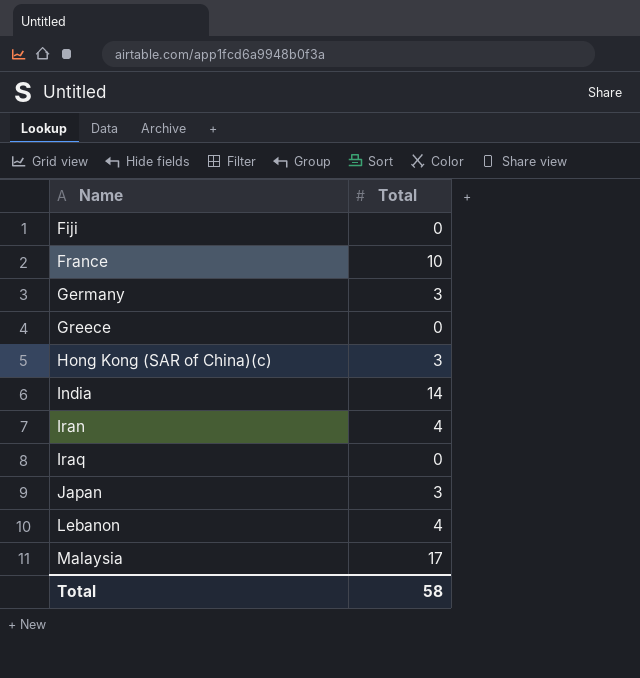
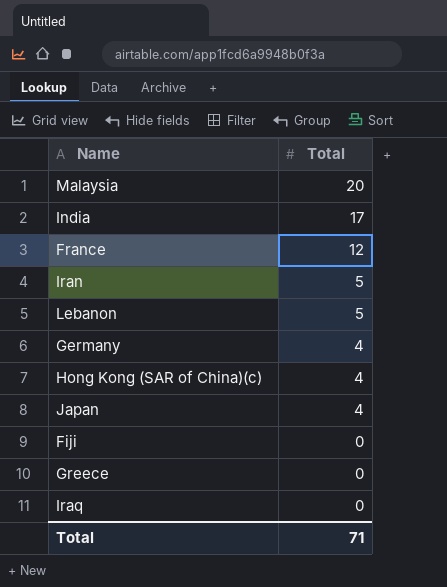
row order: Name ascending -> Total descending
Malaysia | Total: 17 -> 20
India | Total: 14 -> 17
France | Total: 10 -> 12
Iran | Total: 4 -> 5
Lebanon | Total: 4 -> 5
Germany | Total: 3 -> 4
Hong Kong (SAR of China)(c) | Total: 3 -> 4
Japan | Total: 3 -> 4
Total | Total: 58 -> 71

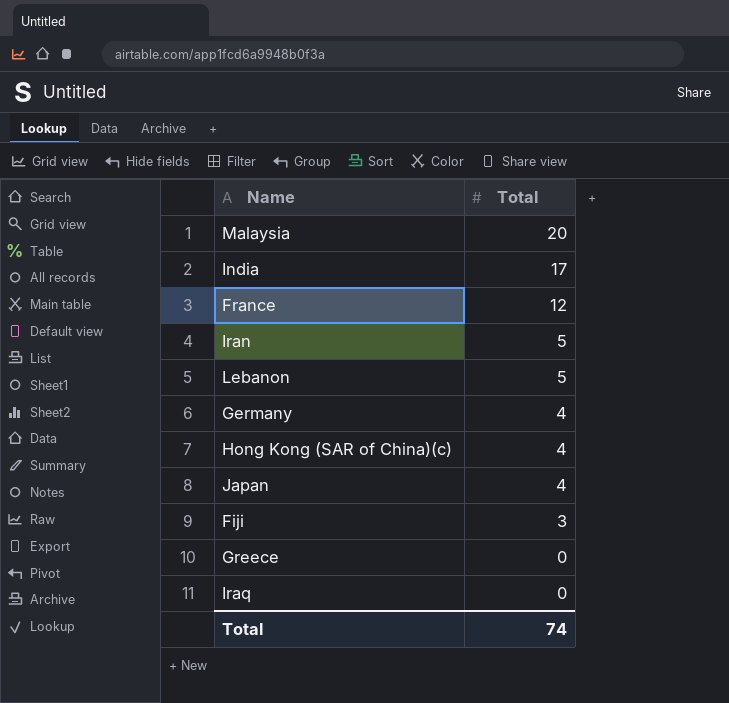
Fiji | Total: 0 -> 3
Total | Total: 71 -> 74

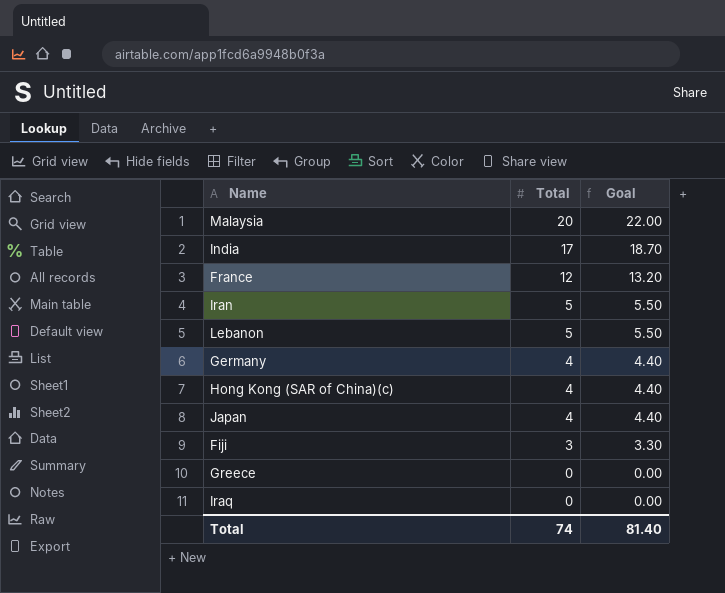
column Goal | formula: none -> [Total] * 1.1

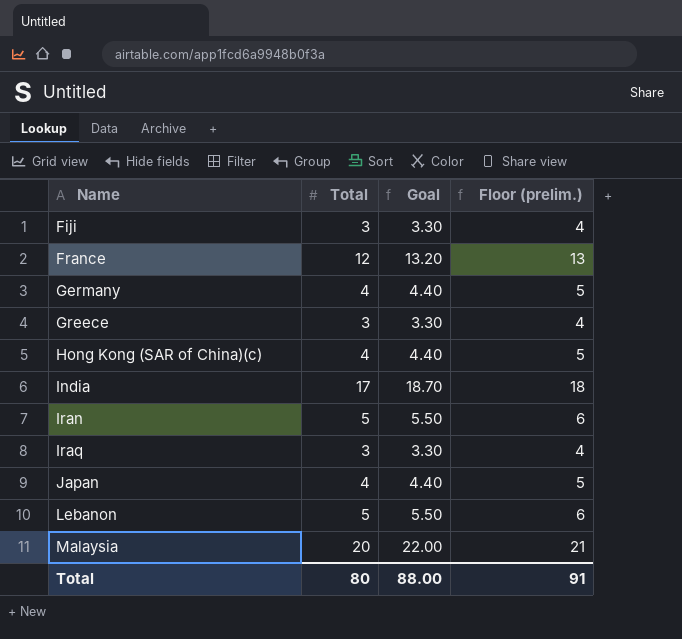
row order: Total descending -> Name ascending
column Floor (prelim.) | formula: none -> [Total] + 1
Greece | Total: 0 -> 3
Greece | Goal: 0.00 -> 3.30
Iraq | Total: 0 -> 3
Iraq | Goal: 0.00 -> 3.30
Total | Total: 74 -> 80
Total | Goal: 81.40 -> 88.00

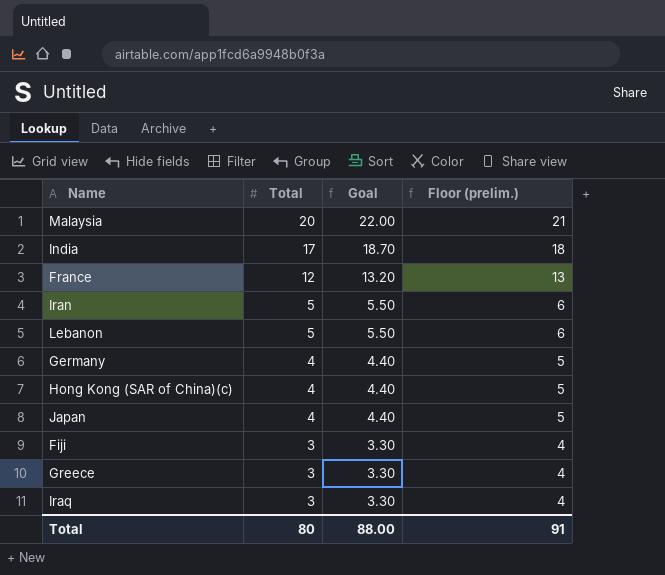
row order: Name ascending -> Total descending

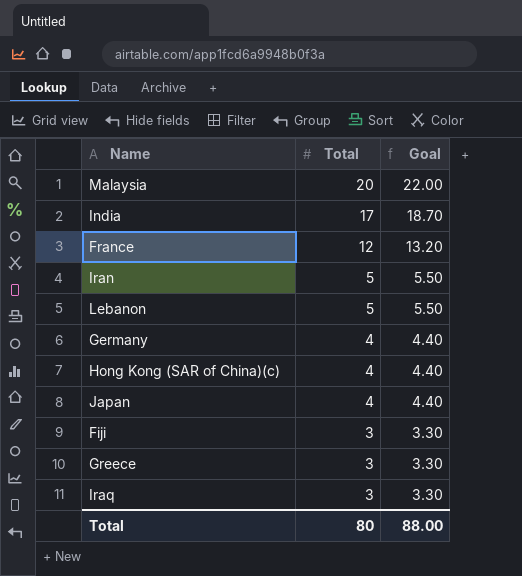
column Floor (prelim.) | formula: [Total] + 1 -> none

